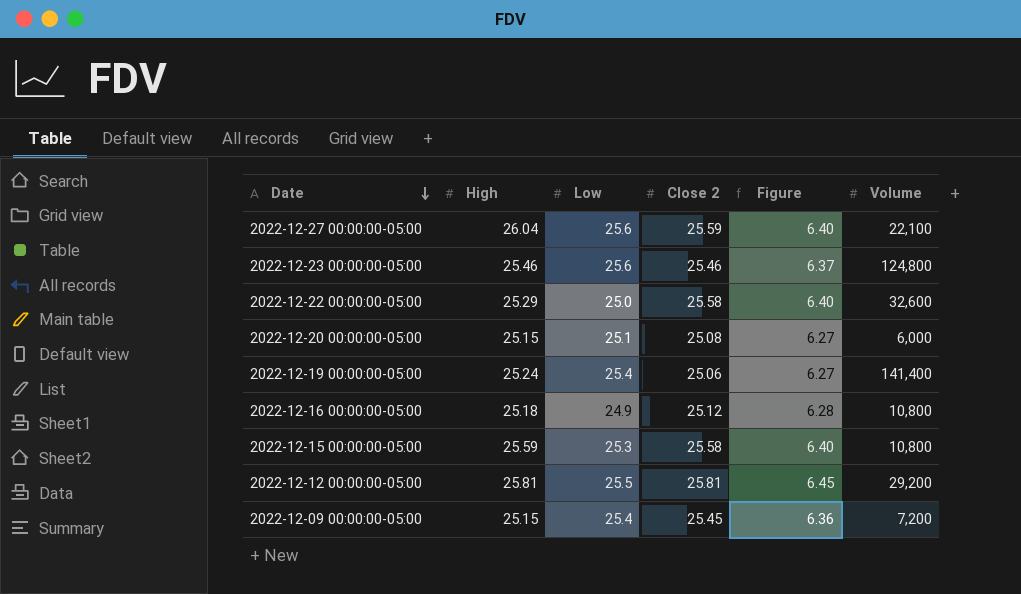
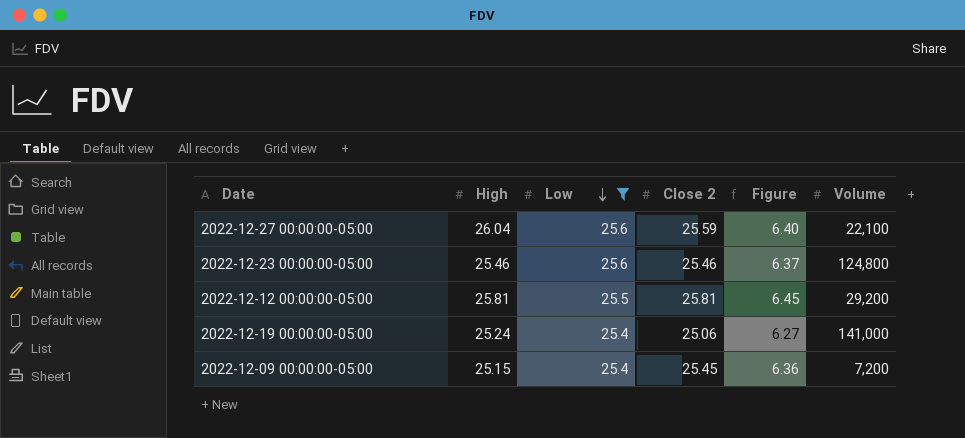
filter: none -> Low >= 25.4
row order: Date descending -> Low descending
2022-12-19 00:00:00-05:00 | Volume: 141,400 -> 141,000

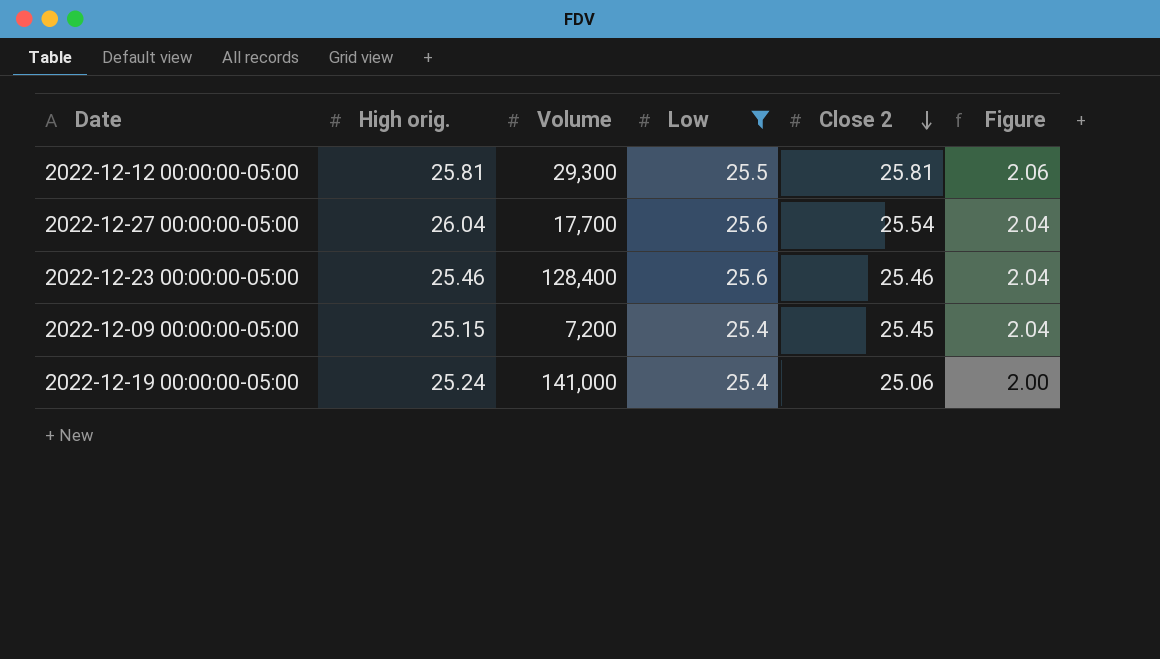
row order: Low descending -> Close 2 descending
column name: High -> High orig.
column Volume | position: 6 -> 3
column Figure | formula: [Close 2] * 0.25 -> [Close 2] * 0.08
2022-12-12 00:00:00-05:00 | Volume: 29,200 -> 29,300
2022-12-27 00:00:00-05:00 | Volume: 22,100 -> 17,700
2022-12-27 00:00:00-05:00 | Close 2: 25.59 -> 25.54
2022-12-23 00:00:00-05:00 | Volume: 124,800 -> 128,400

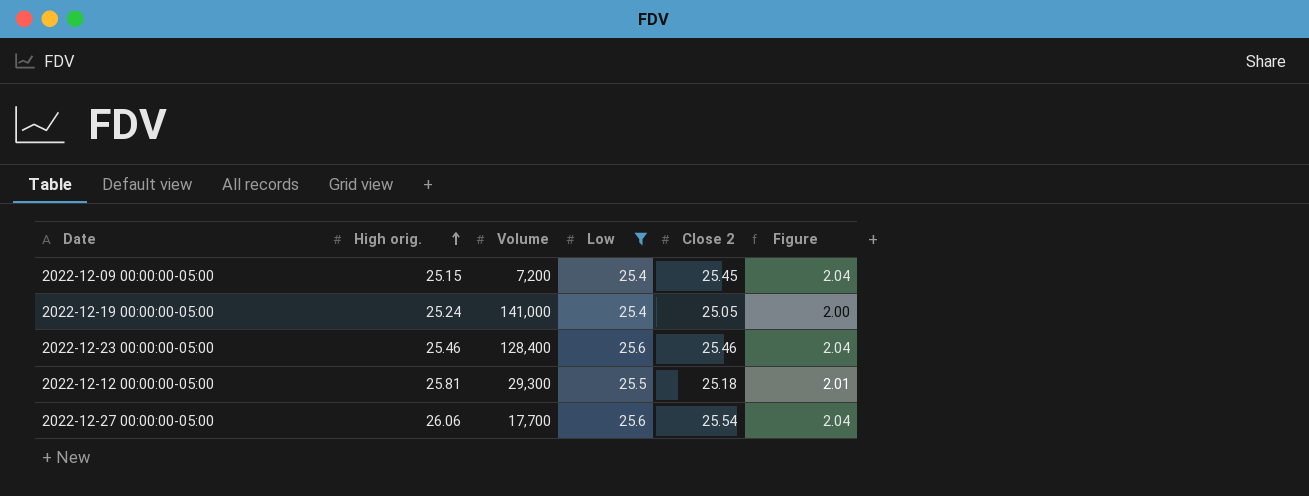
row order: Close 2 descending -> High orig. ascending
2022-12-19 00:00:00-05:00 | Close 2: 25.06 -> 25.05
2022-12-12 00:00:00-05:00 | Close 2: 25.81 -> 25.18
2022-12-12 00:00:00-05:00 | Figure: 2.06 -> 2.01
2022-12-27 00:00:00-05:00 | High orig.: 26.04 -> 26.06

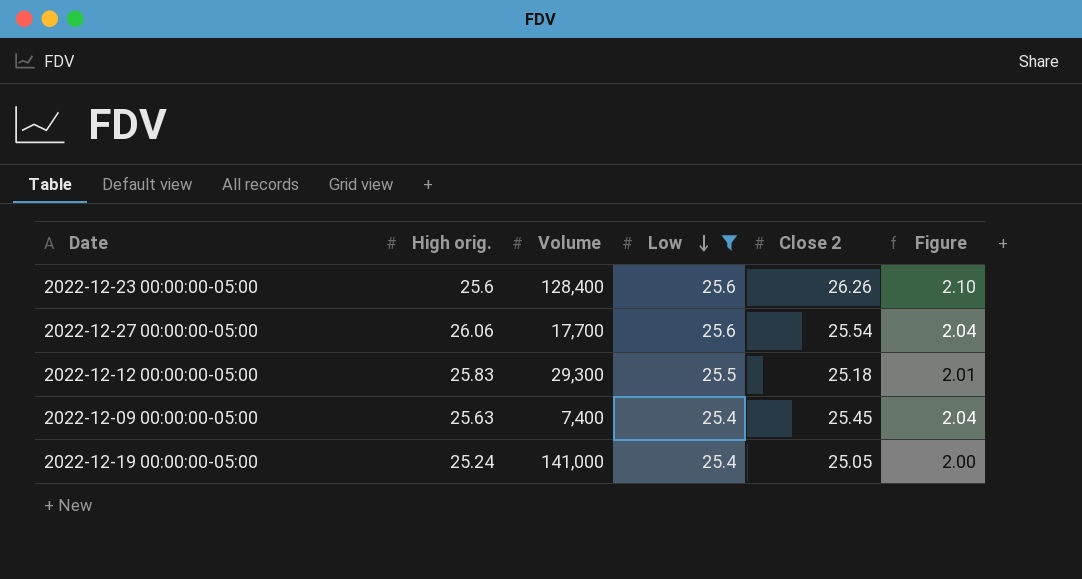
row order: High orig. ascending -> Low descending
2022-12-23 00:00:00-05:00 | High orig.: 25.46 -> 25.6
2022-12-23 00:00:00-05:00 | Close 2: 25.46 -> 26.26
2022-12-23 00:00:00-05:00 | Figure: 2.04 -> 2.10
2022-12-12 00:00:00-05:00 | High orig.: 25.81 -> 25.83
2022-12-09 00:00:00-05:00 | High orig.: 25.15 -> 25.63
2022-12-09 00:00:00-05:00 | Volume: 7,200 -> 7,400

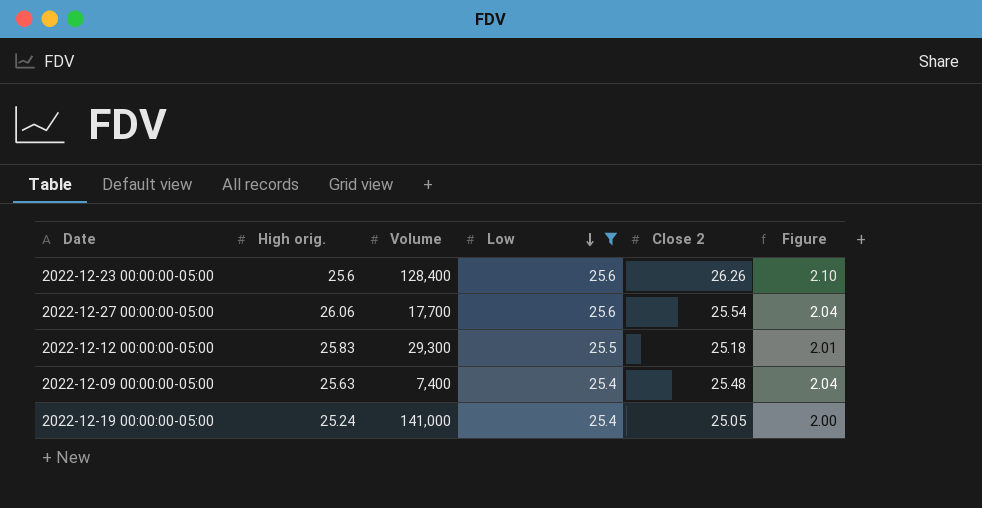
2022-12-09 00:00:00-05:00 | Close 2: 25.45 -> 25.48

